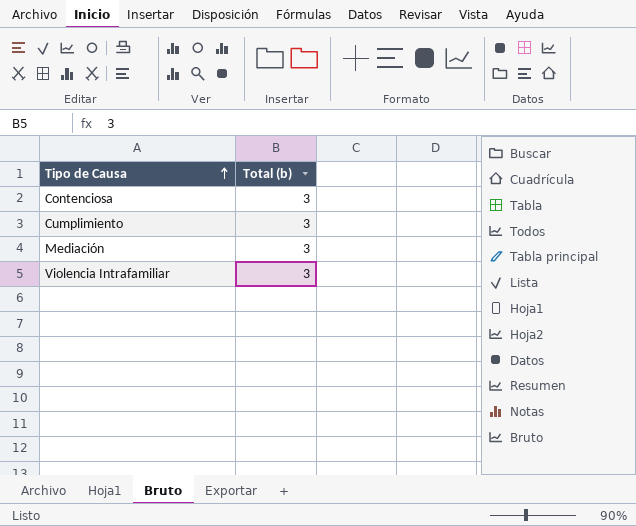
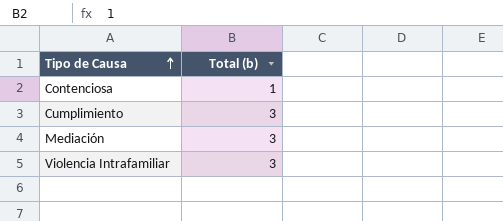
Contenciosa | Total (b): 3 -> 1

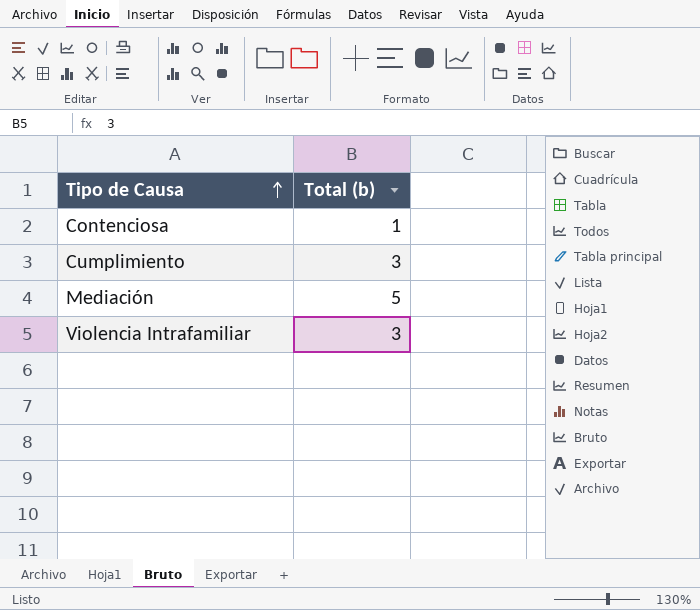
Mediación | Total (b): 3 -> 5

